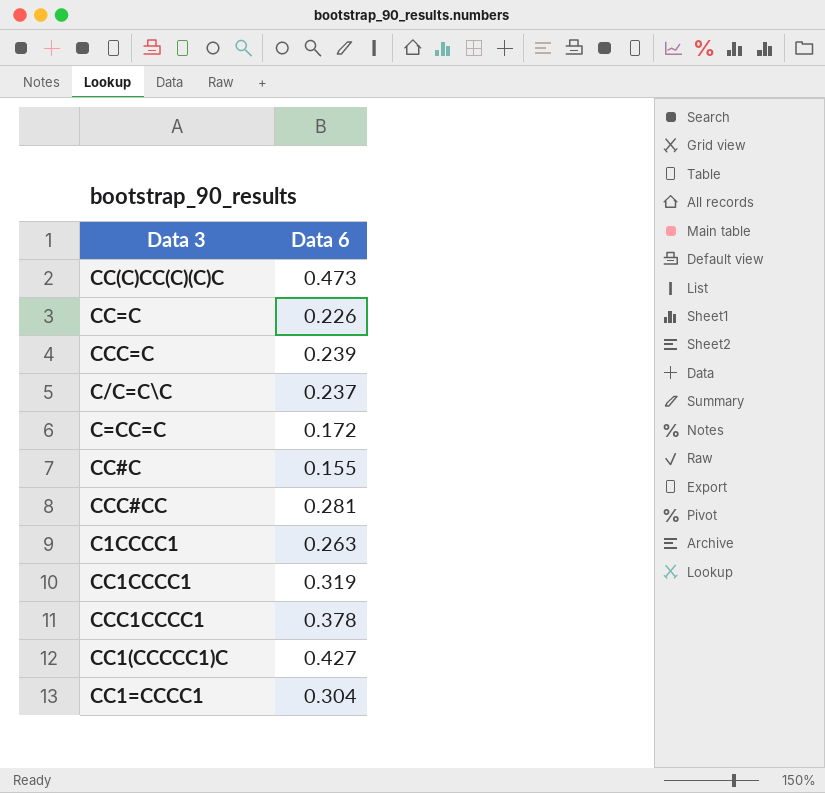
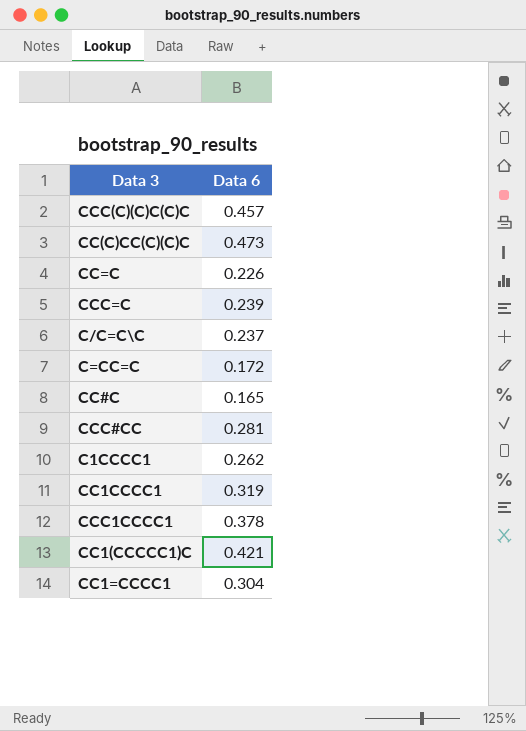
row CCC(C)(C)C(C)C: none -> 0.457
CC#C | Data 6: 0.155 -> 0.165
C1CCCC1 | Data 6: 0.263 -> 0.262
CC1(CCCCC1)C | Data 6: 0.427 -> 0.421

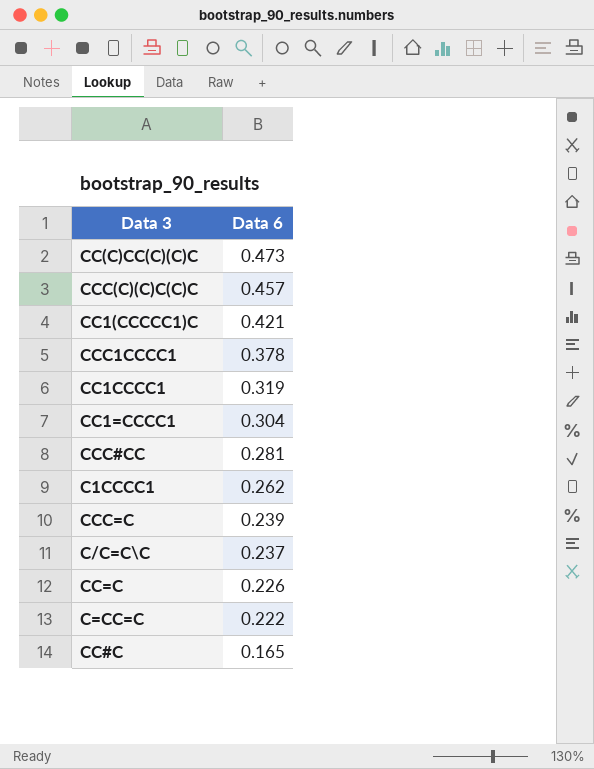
row order: none -> Data 6 descending
C=CC=C | Data 6: 0.172 -> 0.222

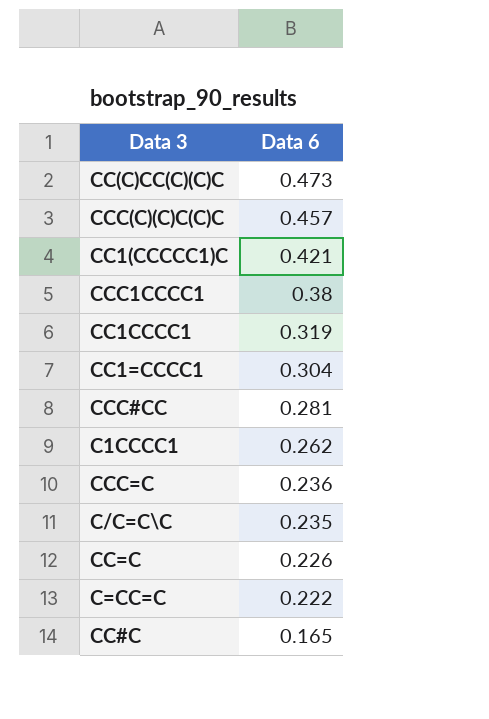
CCC1CCCC1 | Data 6: 0.378 -> 0.38
CCC=C | Data 6: 0.239 -> 0.236
C/C=C\C | Data 6: 0.237 -> 0.235

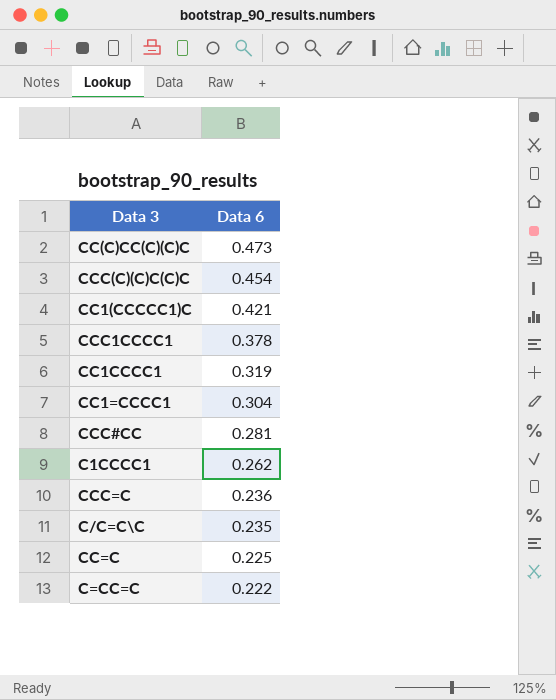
row CC#C: 0.165 -> none
CCC(C)(C)C(C)C | Data 6: 0.457 -> 0.454
CCC1CCCC1 | Data 6: 0.38 -> 0.378
CC=C | Data 6: 0.226 -> 0.225

